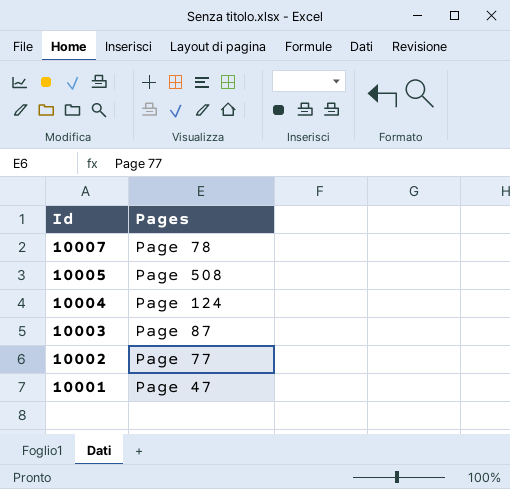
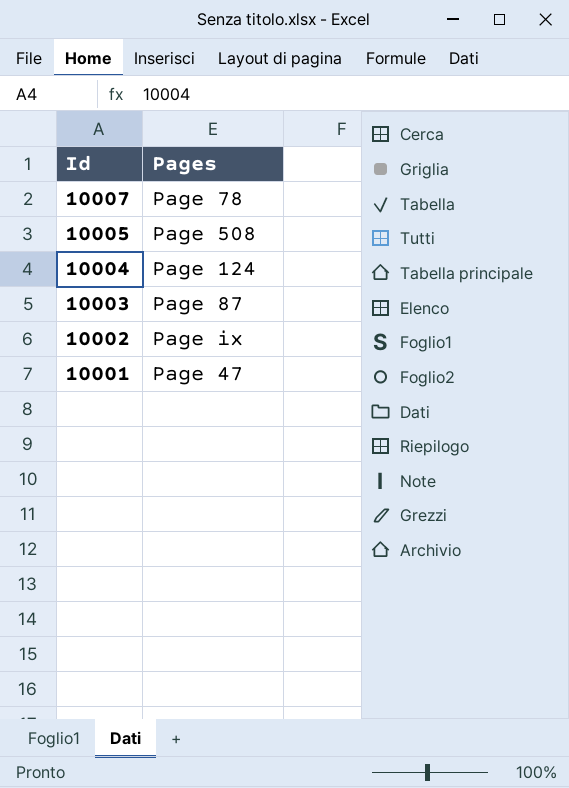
10002 | Pages: Page 77 -> Page ix

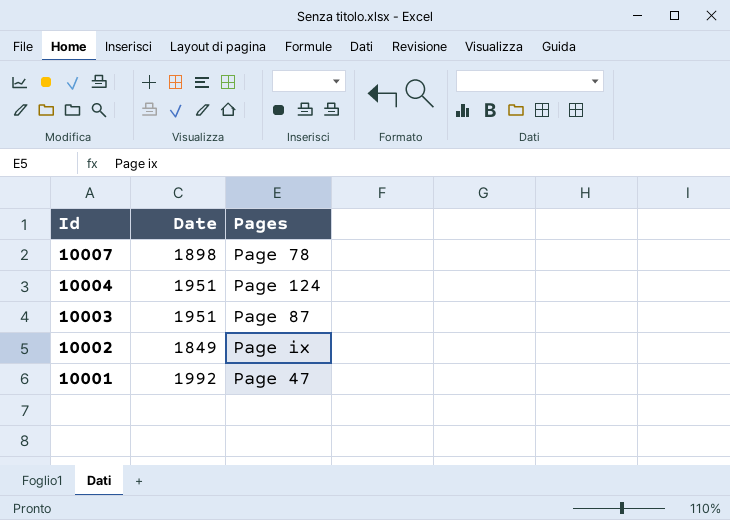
column Date | position: none -> 2
row 10005: Page 508 -> none

